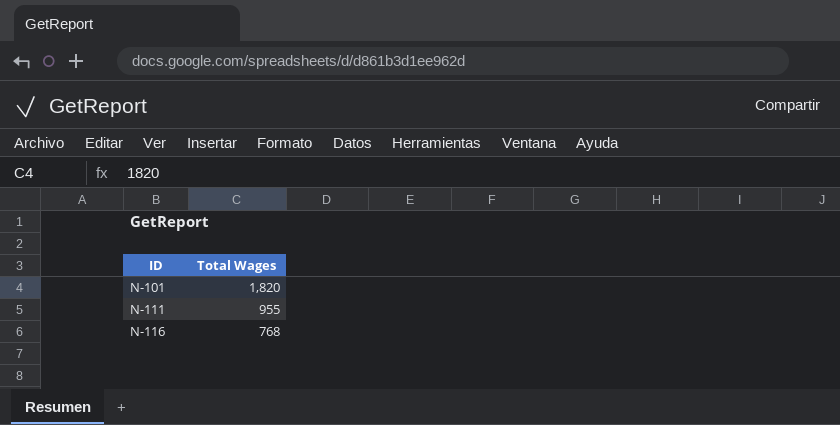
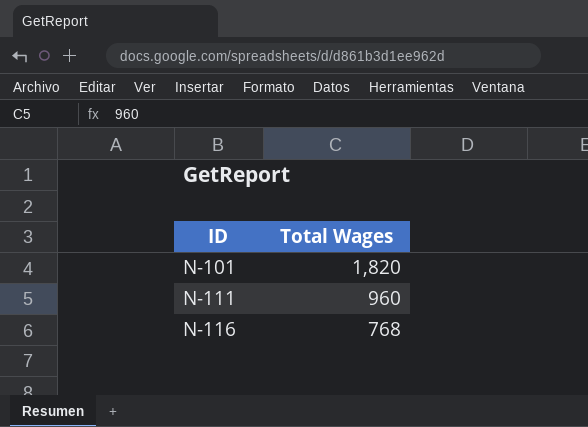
N-111 | Total Wages: 955 -> 960

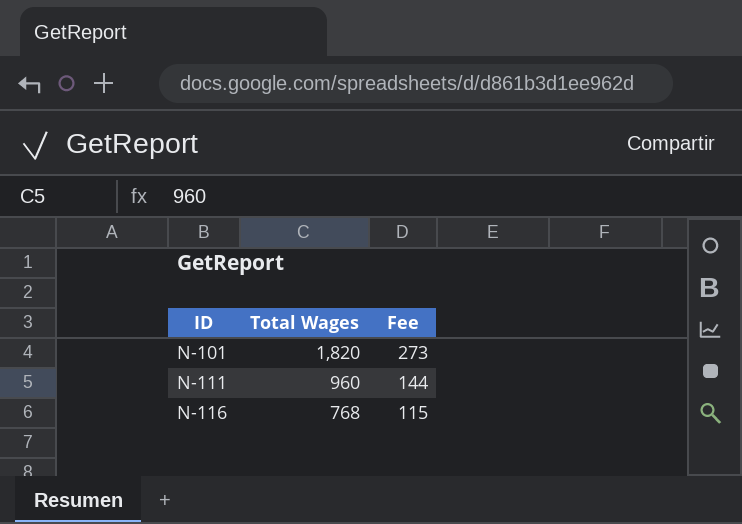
column Fee | formula: none -> [Total Wages] * 0.15

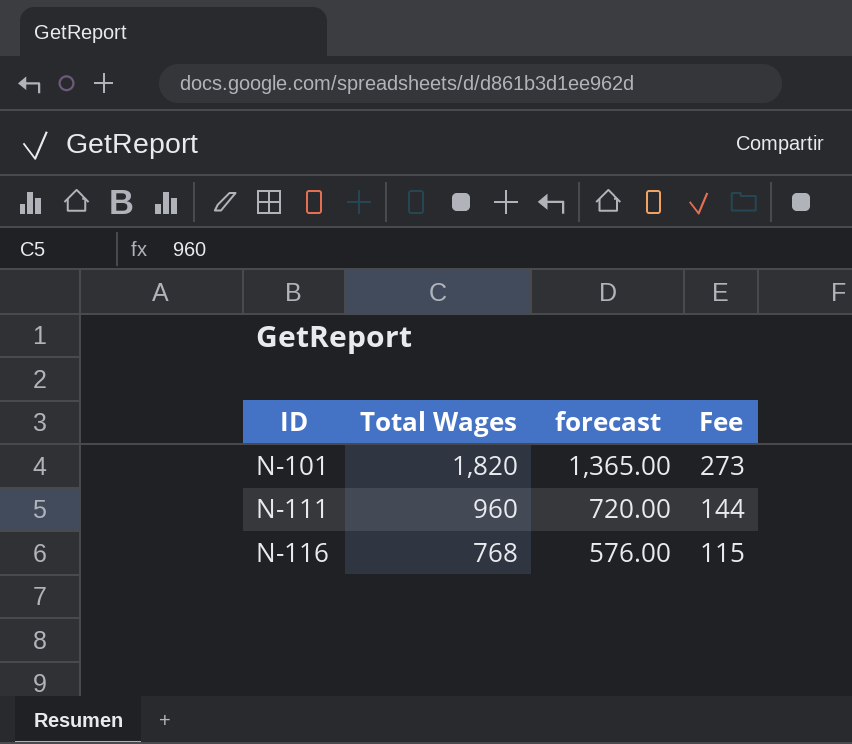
column forecast | formula: none -> [Total Wages] * 0.75

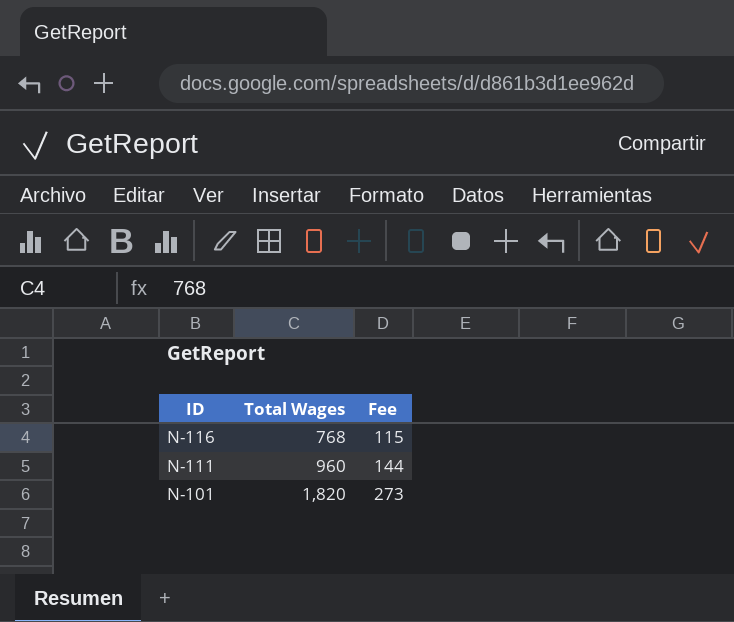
row order: ID ascending -> ID descending
column forecast | formula: [Total Wages] * 0.75 -> none

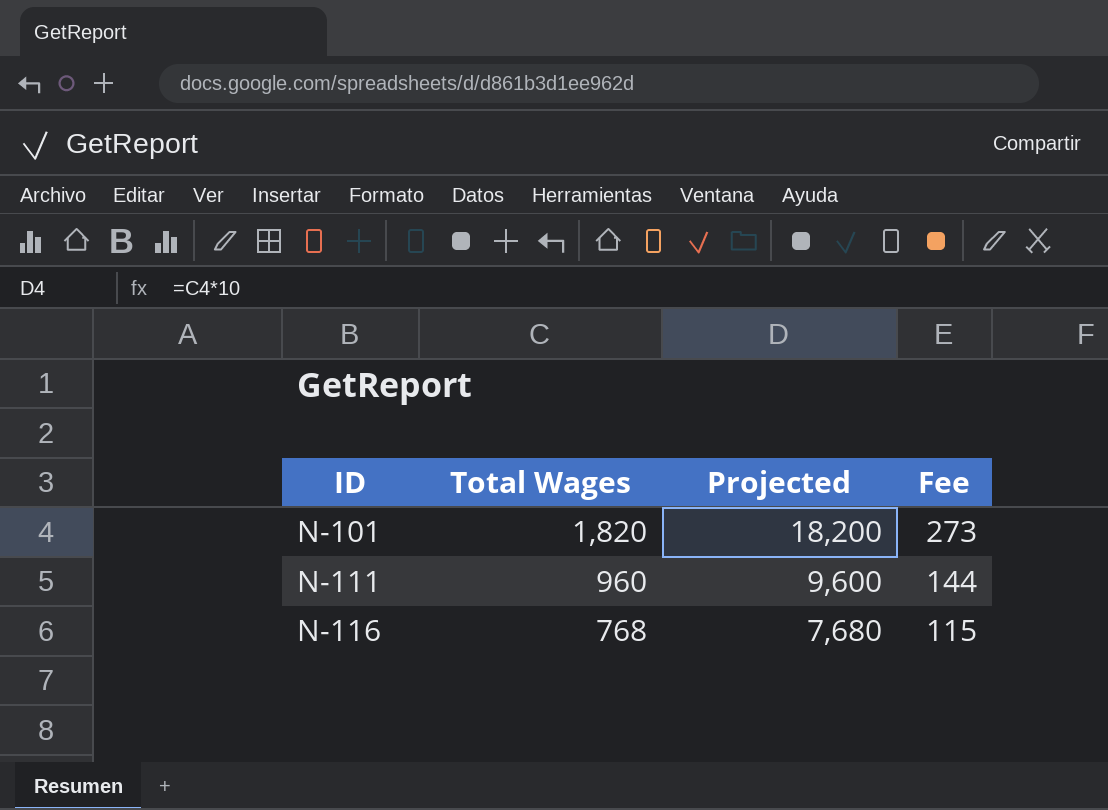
row order: ID descending -> ID ascending
column Projected | formula: none -> [Total Wages] * 10

